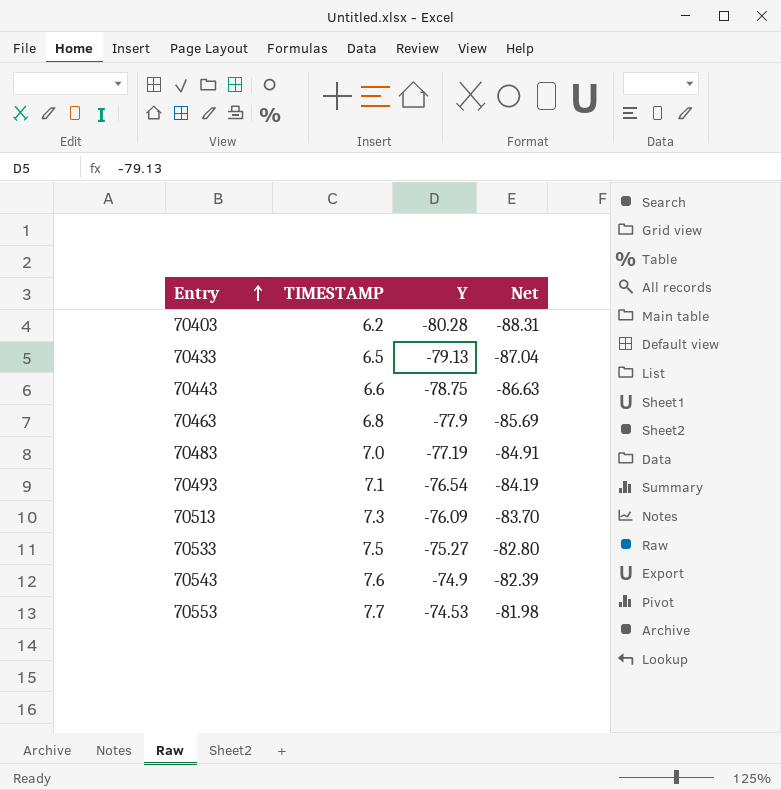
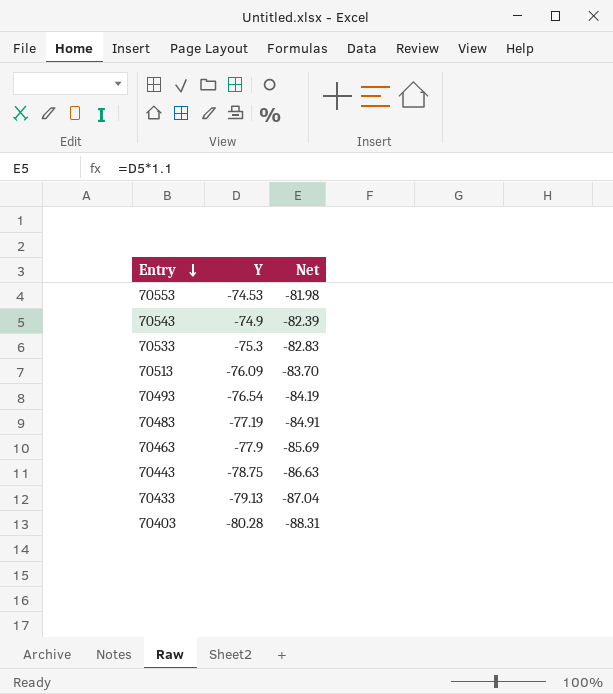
row order: Entry ascending -> Entry descending
column TIMESTAMP | position: 2 -> none
70533 | Y: -75.27 -> -75.3
70533 | Net: -82.80 -> -82.83

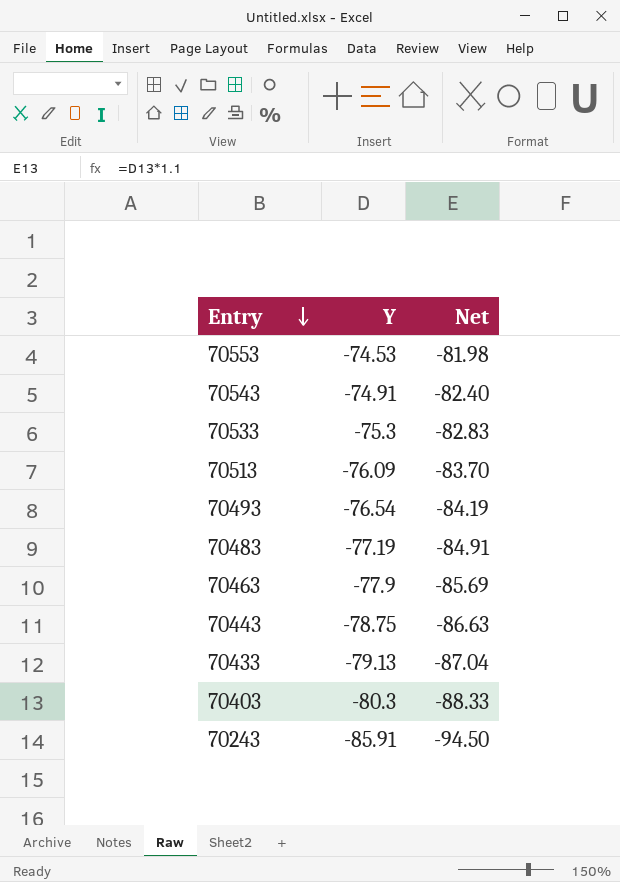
70543 | Y: -74.9 -> -74.91
70543 | Net: -82.39 -> -82.40
70403 | Y: -80.28 -> -80.3
70403 | Net: -88.31 -> -88.33
row 70243: none -> -85.91 | -94.50

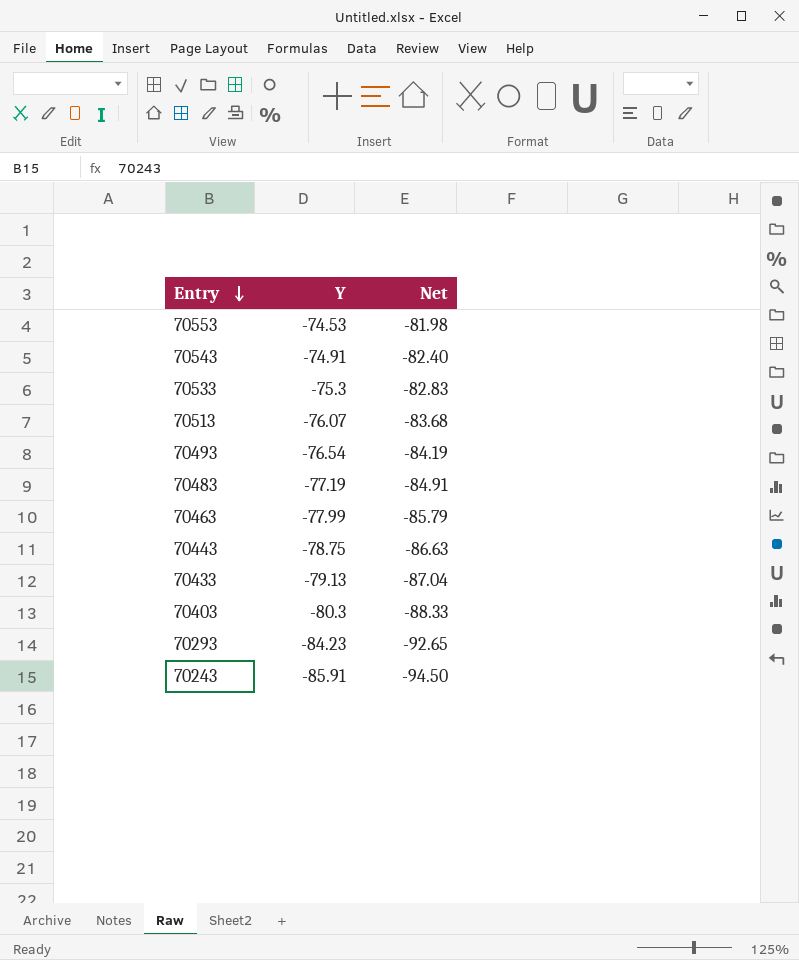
70513 | Y: -76.09 -> -76.07
70513 | Net: -83.70 -> -83.68
70463 | Y: -77.9 -> -77.99
70463 | Net: -85.69 -> -85.79
row 70293: none -> -84.23 | -92.65

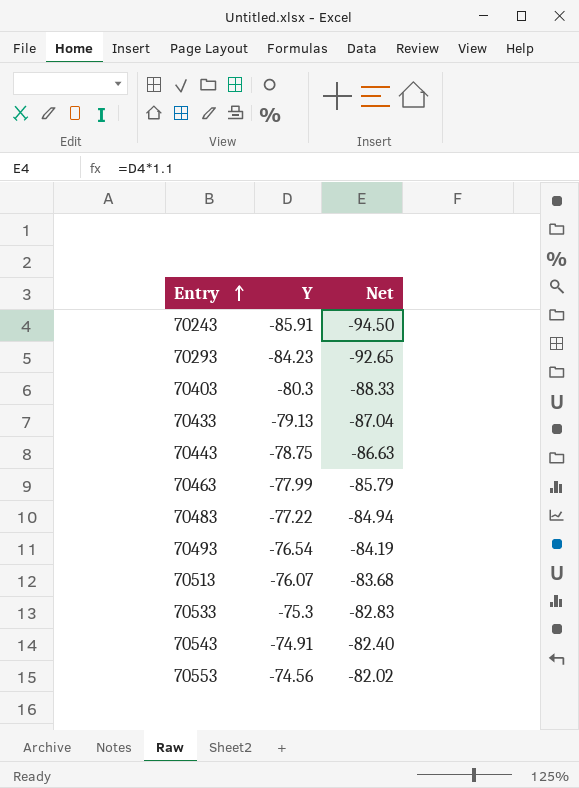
row order: Entry descending -> Entry ascending
70483 | Y: -77.19 -> -77.22
70483 | Net: -84.91 -> -84.94
70553 | Y: -74.53 -> -74.56
70553 | Net: -81.98 -> -82.02

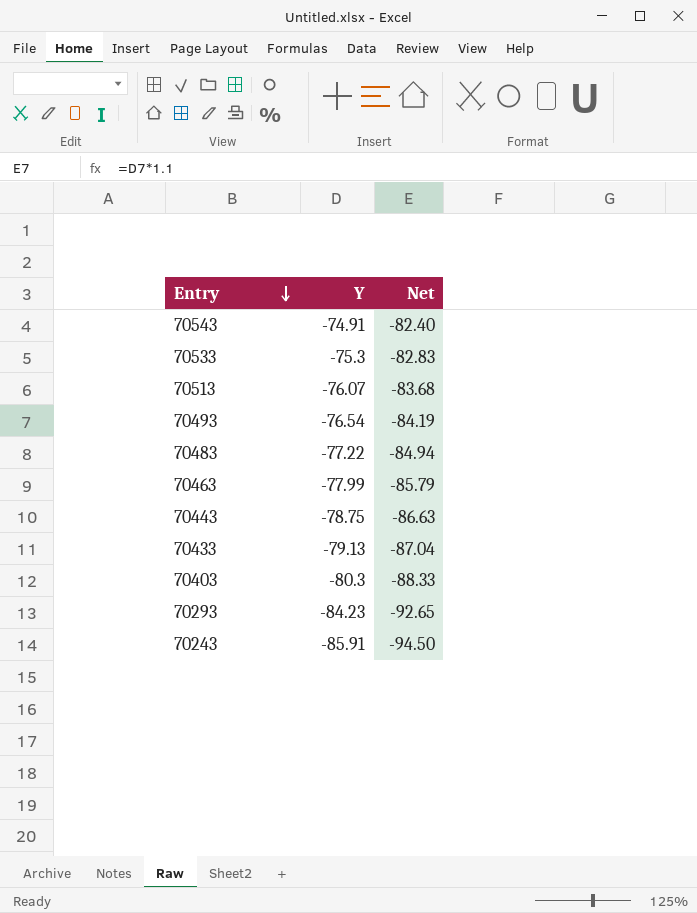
row order: Entry ascending -> Entry descending
row 70553: -74.56 | -82.02 -> none

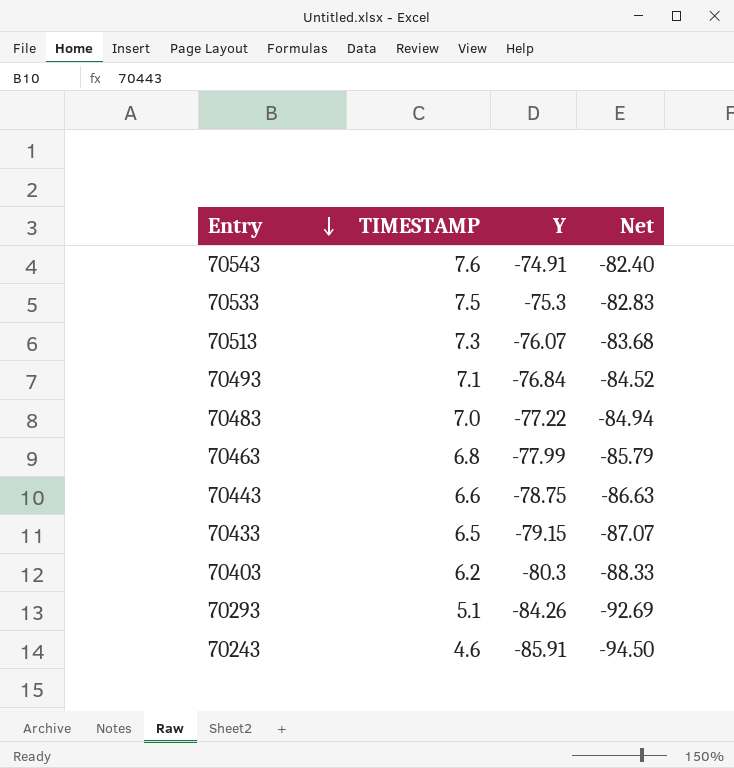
column TIMESTAMP | position: none -> 2
70493 | Y: -76.54 -> -76.84
70493 | Net: -84.19 -> -84.52
70433 | Y: -79.13 -> -79.15
70433 | Net: -87.04 -> -87.07
70293 | Y: -84.23 -> -84.26
70293 | Net: -92.65 -> -92.69

